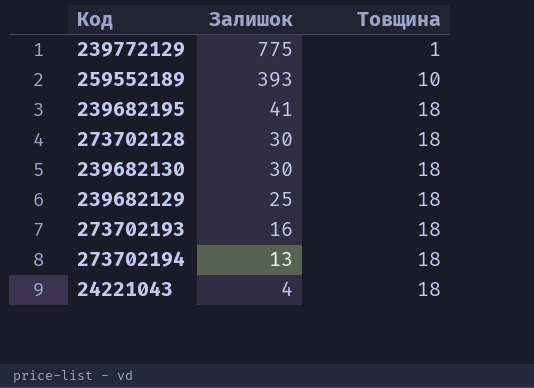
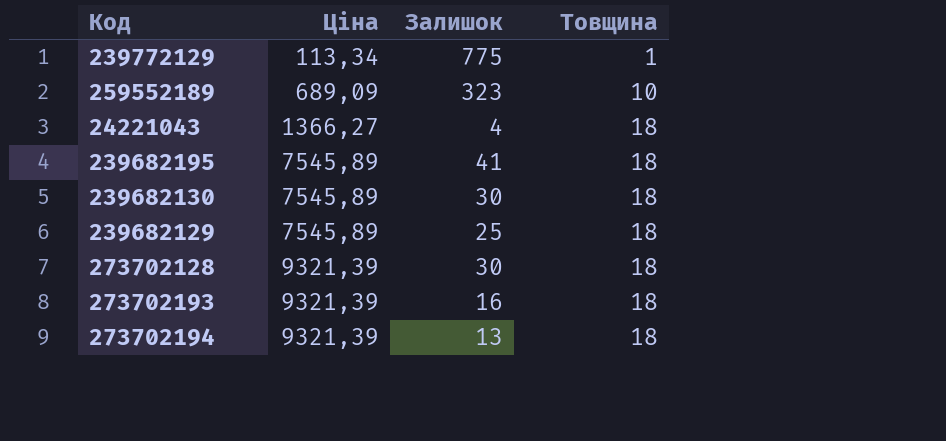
row order: Залишок descending -> Ціна ascending
column Ціна | position: none -> 2
259552189 | Залишок: 393 -> 323

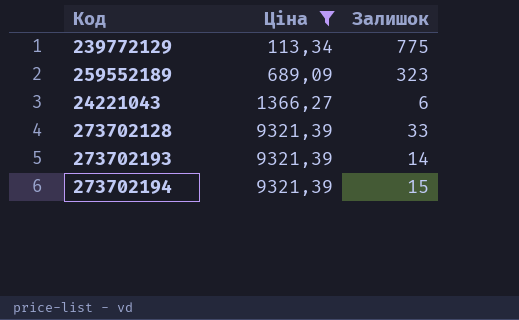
filter: none -> Ціна != 7545,89
column Товщина | position: 4 -> none
24221043 | Залишок: 4 -> 6
273702128 | Залишок: 30 -> 33
273702193 | Залишок: 16 -> 14
273702194 | Залишок: 13 -> 15

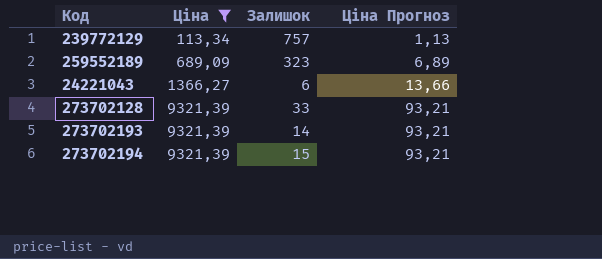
column Ціна Прогноз | formula: none -> [Ціна] * 0,01
239772129 | Залишок: 775 -> 757

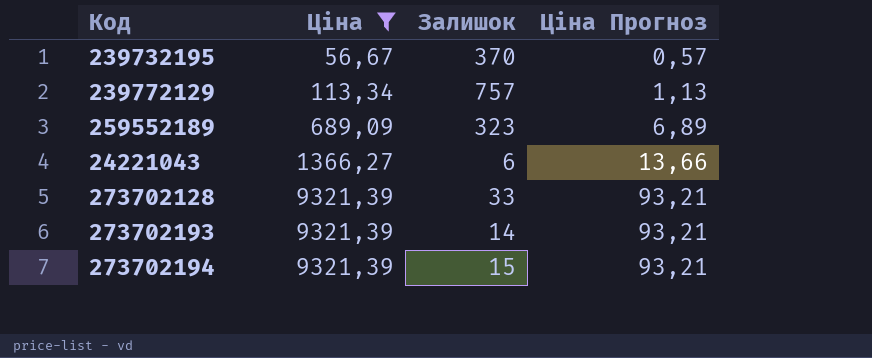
row 239732195: none -> 56,67 | 370 | 0,57

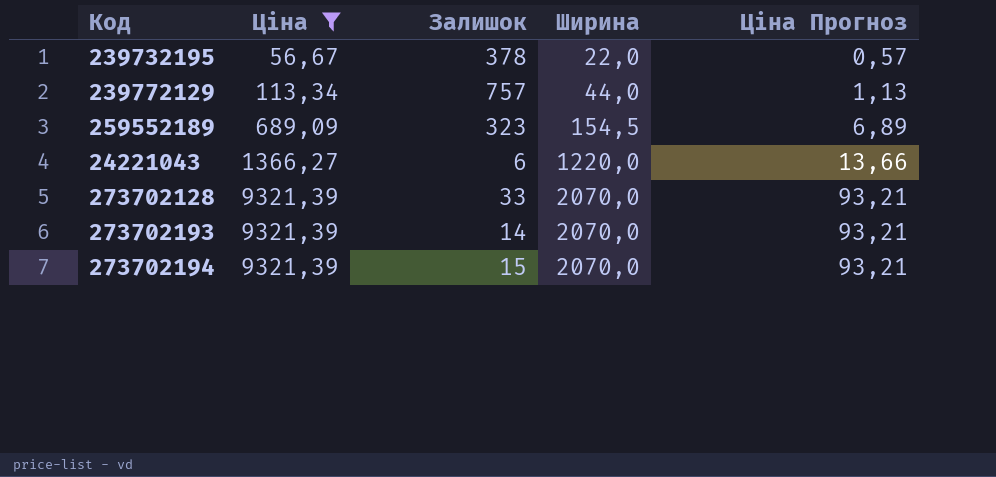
column Ширина | position: none -> 4
239732195 | Залишок: 370 -> 378

